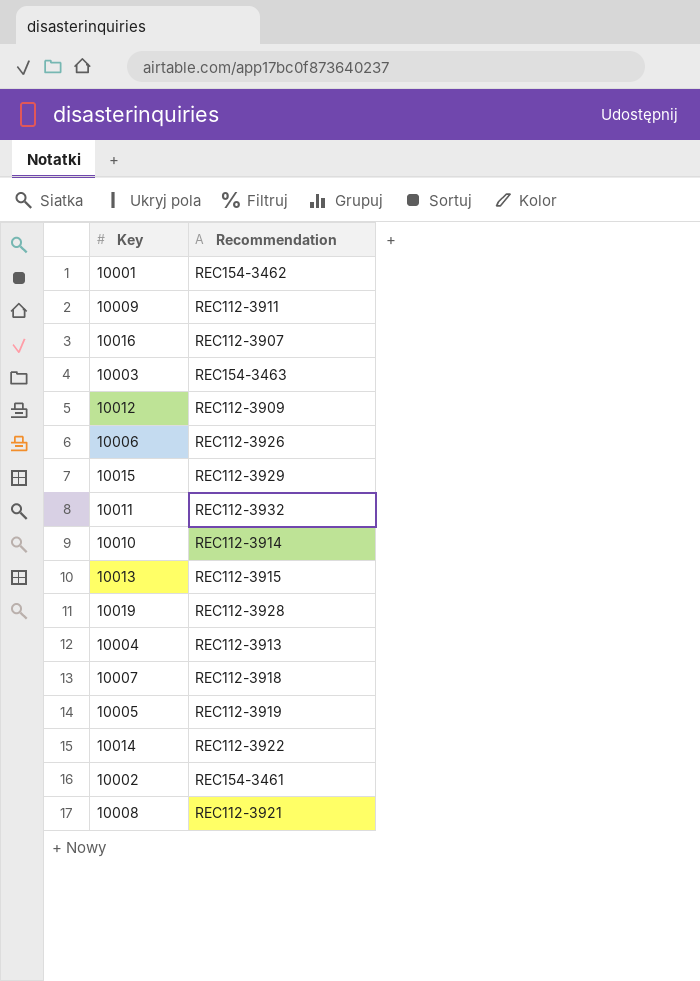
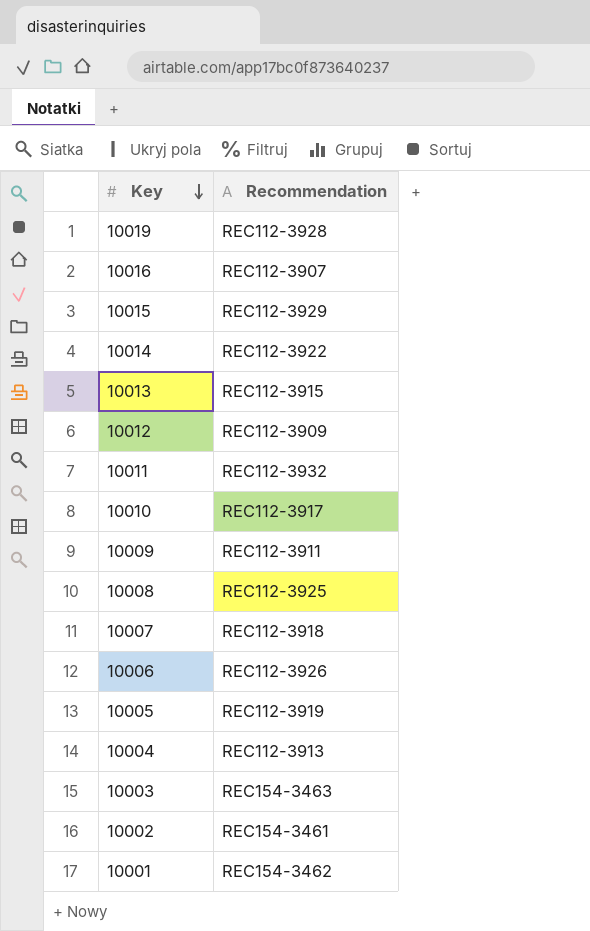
row order: none -> Key descending
10010 | Recommendation: REC112-3914 -> REC112-3917
10008 | Recommendation: REC112-3921 -> REC112-3925

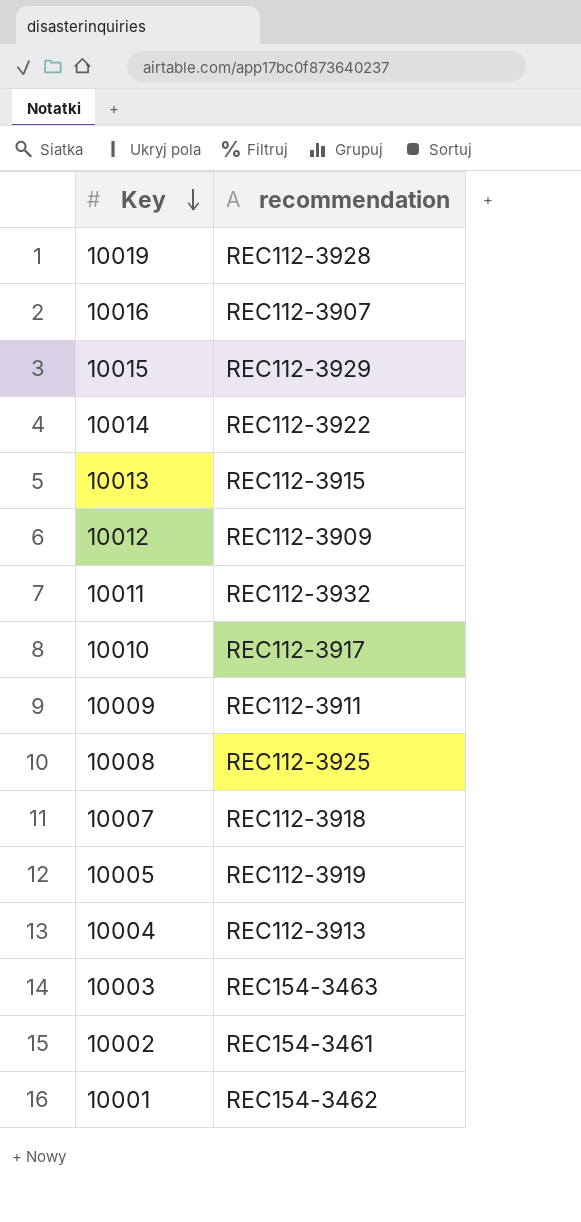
column name: Recommendation -> recommendation
row 10006: REC112-3926 -> none

